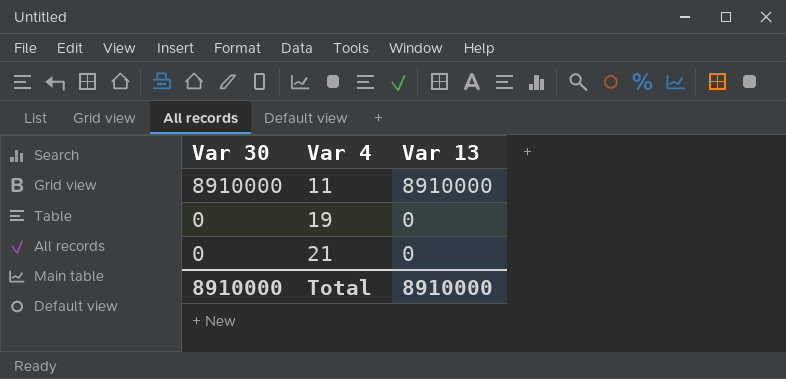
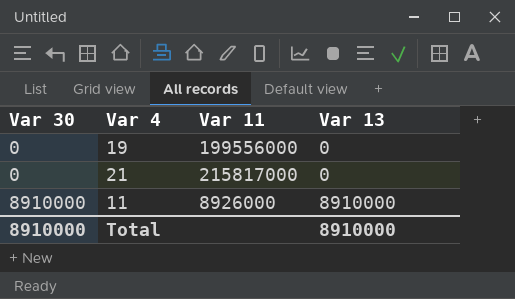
row order: Var 30 descending -> Var 30 ascending
column Var 11 | position: none -> 3

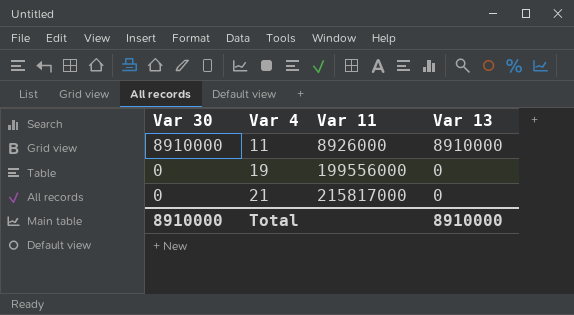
row order: Var 30 ascending -> Var 30 descending

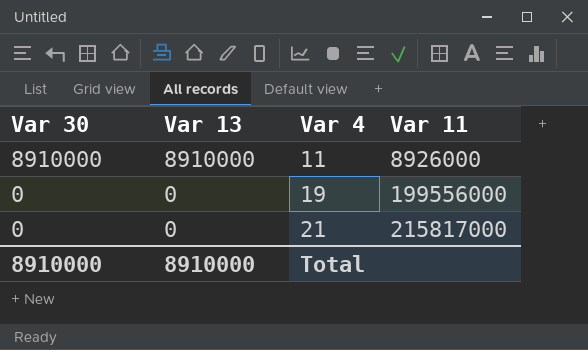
column Var 13 | position: 4 -> 2

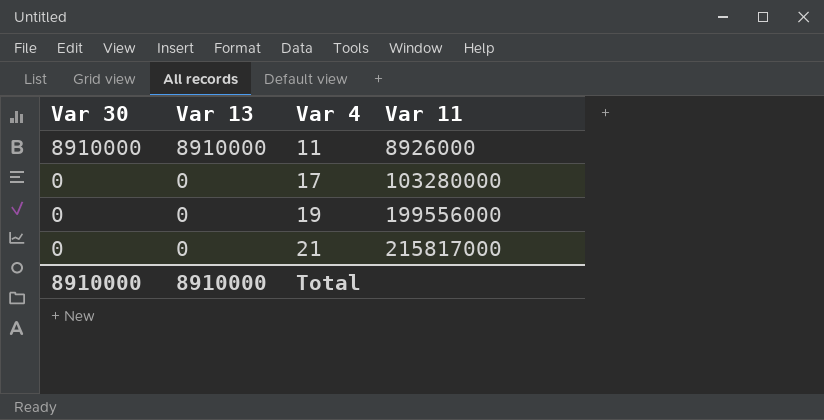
row 17: none -> 0 | 0 | 103280000

